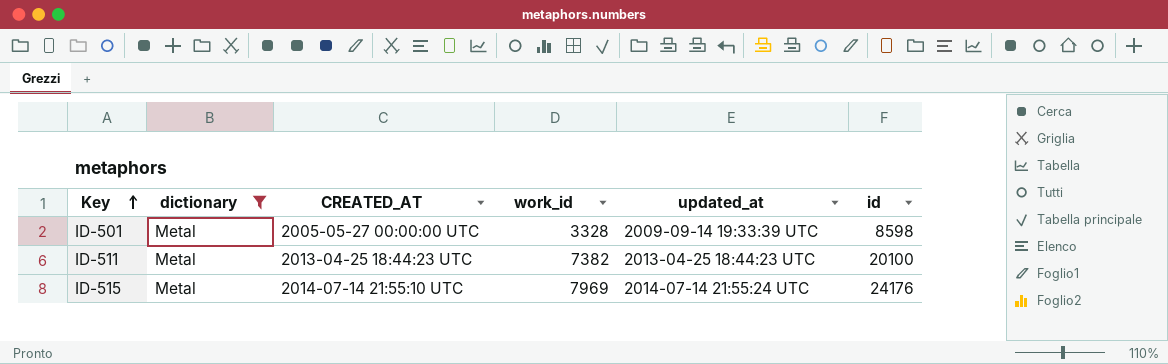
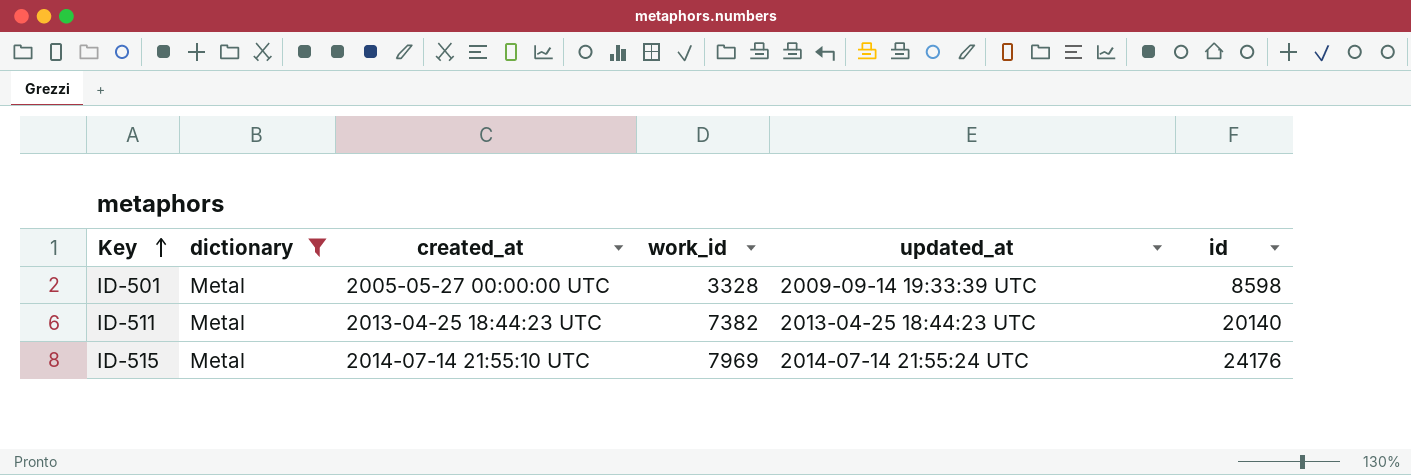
column name: CREATED_AT -> created_at
ID-511 | id: 20100 -> 20140

